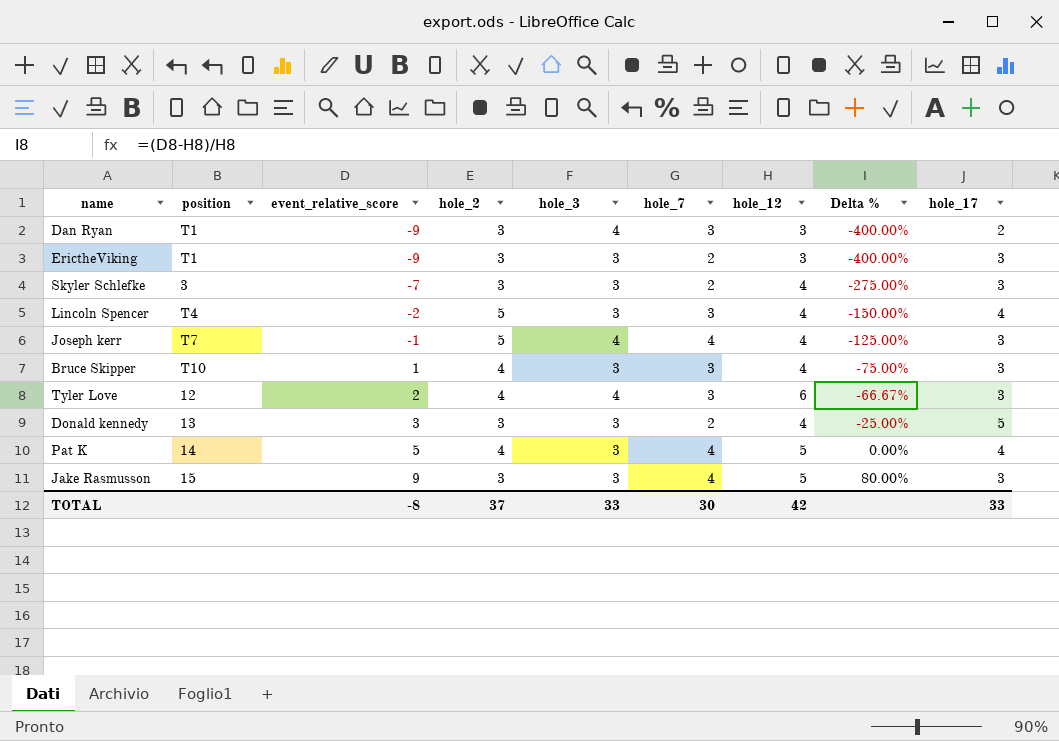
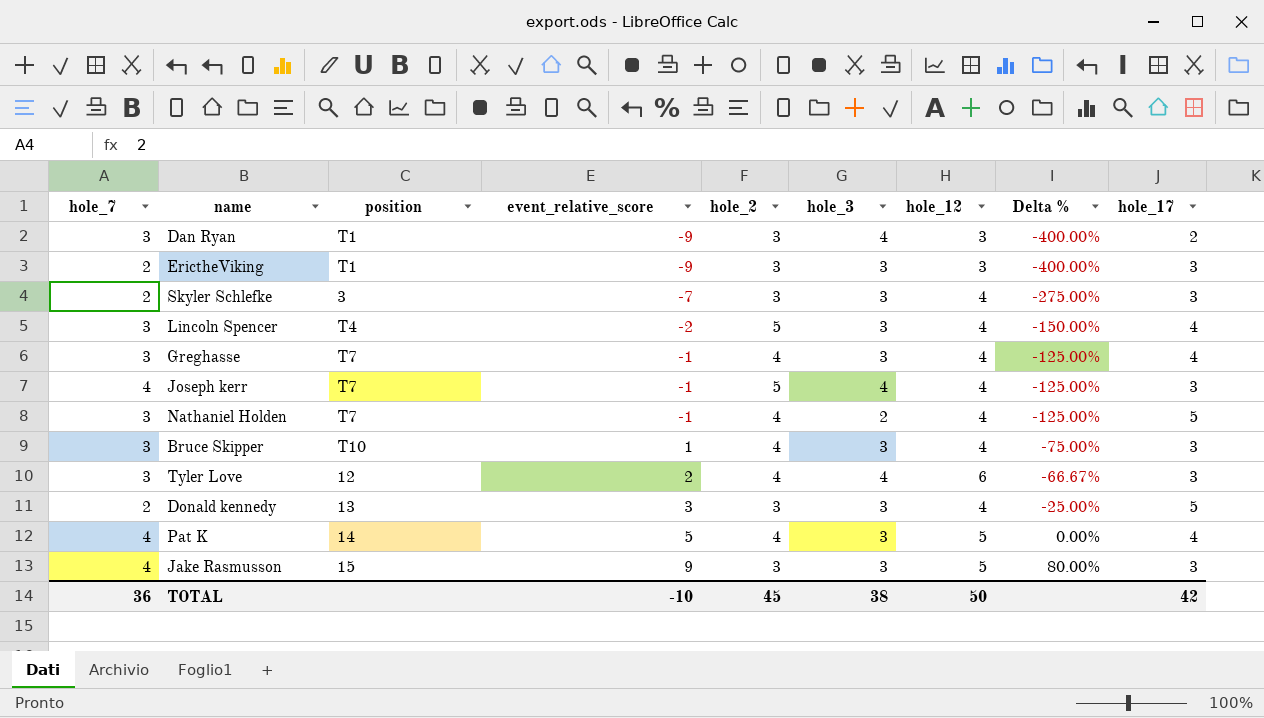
column hole_7 | position: 6 -> 1
row Greghasse: none -> 3 | T7 | -1 | 4 | 3 | 4 | -125.00% | 4
row Nathaniel Holden: none -> 3 | T7 | -1 | 4 | 2 | 4 | -125.00% | 5
TOTAL | hole_7: 30 -> 36
TOTAL | event_relative_score: -8 -> -10
TOTAL | hole_2: 37 -> 45
TOTAL | hole_3: 33 -> 38
TOTAL | hole_12: 42 -> 50
TOTAL | hole_17: 33 -> 42

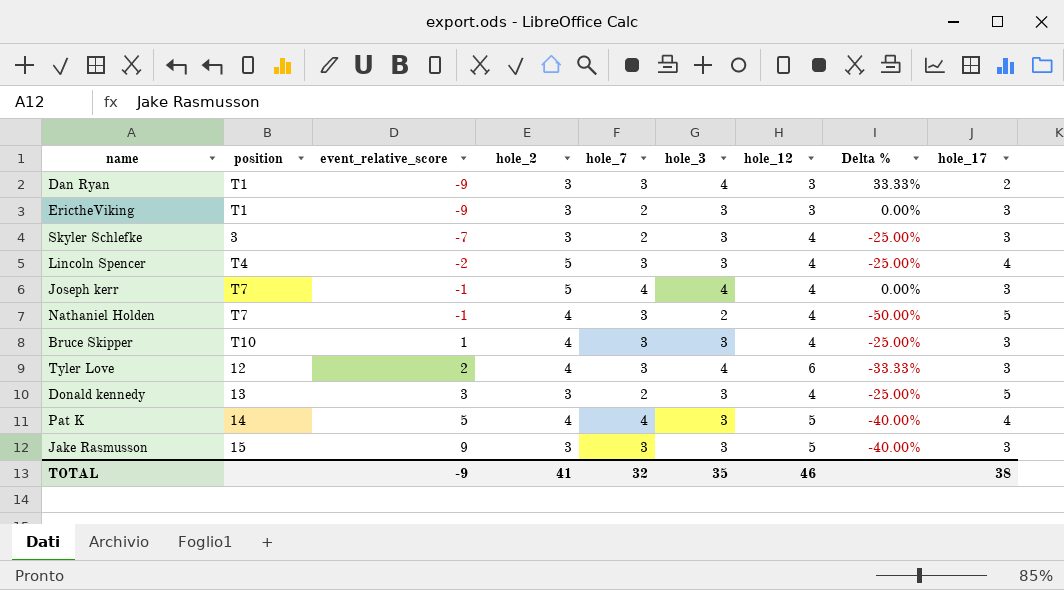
column hole_7 | position: 1 -> 5
column Delta % | formula: ([event_relative_score] - [hole_12]) / [hole_12] -> ([hole_3] - [hole_12]) / [hole_12]
row Greghasse: 3 | T7 | -1 | 4 | 3 | 4 | -125.00% | 4 -> none
Jake Rasmusson | hole_7: 4 -> 3
TOTAL | event_relative_score: -10 -> -9
TOTAL | hole_2: 45 -> 41
TOTAL | hole_7: 36 -> 32
TOTAL | hole_3: 38 -> 35
TOTAL | hole_12: 50 -> 46
TOTAL | hole_17: 42 -> 38

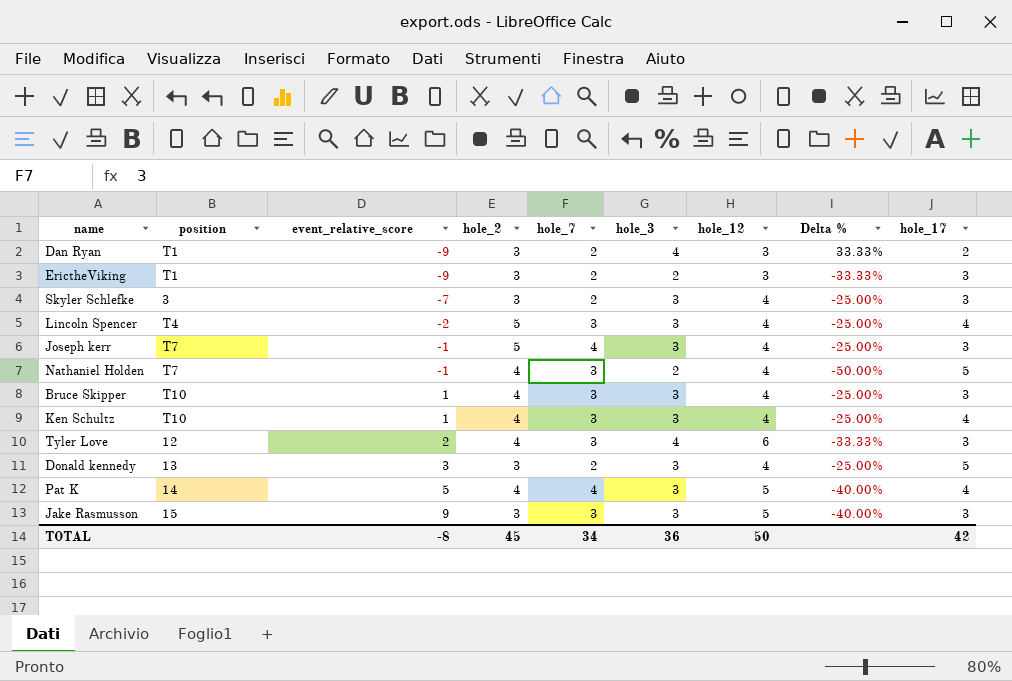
Dan Ryan | hole_7: 3 -> 2
ErictheViking | hole_3: 3 -> 2
ErictheViking | Delta %: 0.00% -> -33.33%
Joseph kerr | hole_3: 4 -> 3
Joseph kerr | Delta %: 0.00% -> -25.00%
row Ken Schultz: none -> T10 | 1 | 4 | 3 | 3 | 4 | -25.00% | 4
TOTAL | event_relative_score: -9 -> -8
TOTAL | hole_2: 41 -> 45
TOTAL | hole_7: 32 -> 34
TOTAL | hole_3: 35 -> 36
TOTAL | hole_12: 46 -> 50
TOTAL | hole_17: 38 -> 42

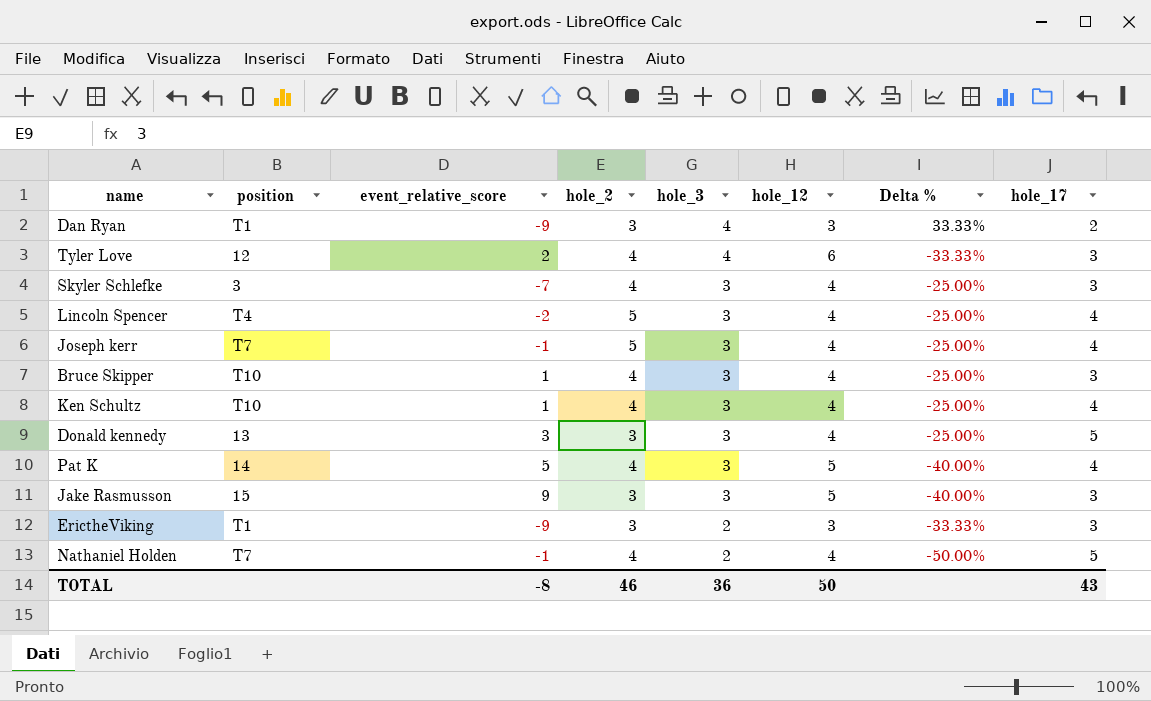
row order: event_relative_score ascending -> hole_3 descending
column hole_7 | position: 5 -> none
Skyler Schlefke | hole_2: 3 -> 4
Joseph kerr | hole_17: 3 -> 4
TOTAL | hole_2: 45 -> 46
TOTAL | hole_17: 42 -> 43

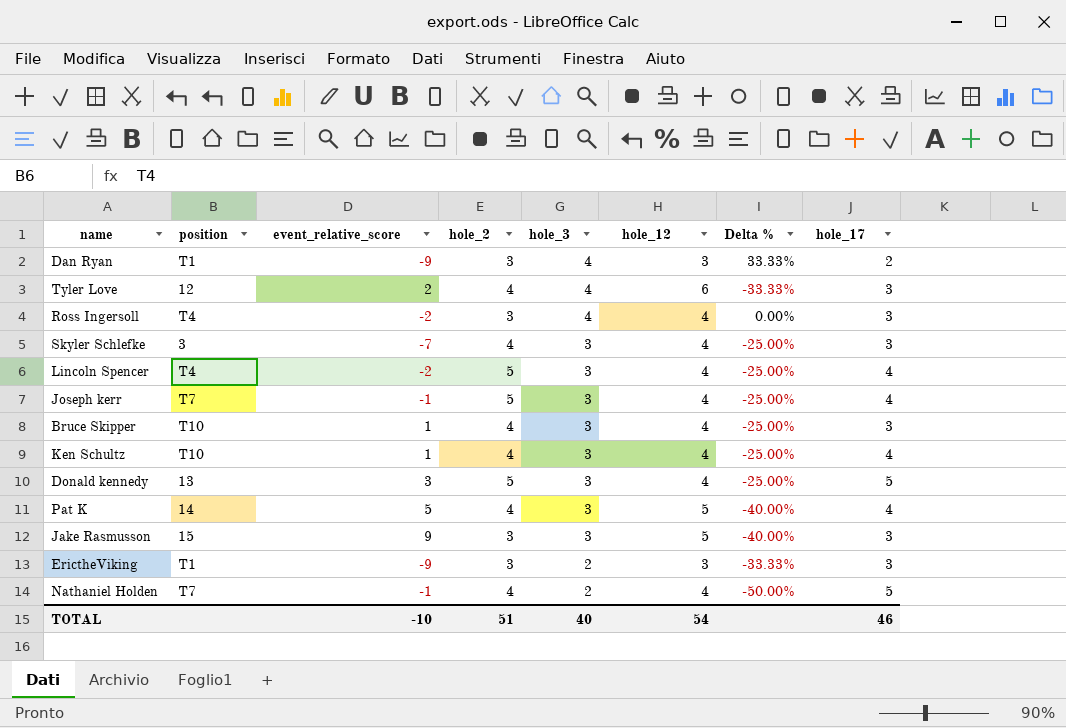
row Ross Ingersoll: none -> T4 | -2 | 3 | 4 | 4 | 0.00% | 3
Donald kennedy | hole_2: 3 -> 5
TOTAL | event_relative_score: -8 -> -10
TOTAL | hole_2: 46 -> 51
TOTAL | hole_3: 36 -> 40
TOTAL | hole_12: 50 -> 54
TOTAL | hole_17: 43 -> 46

